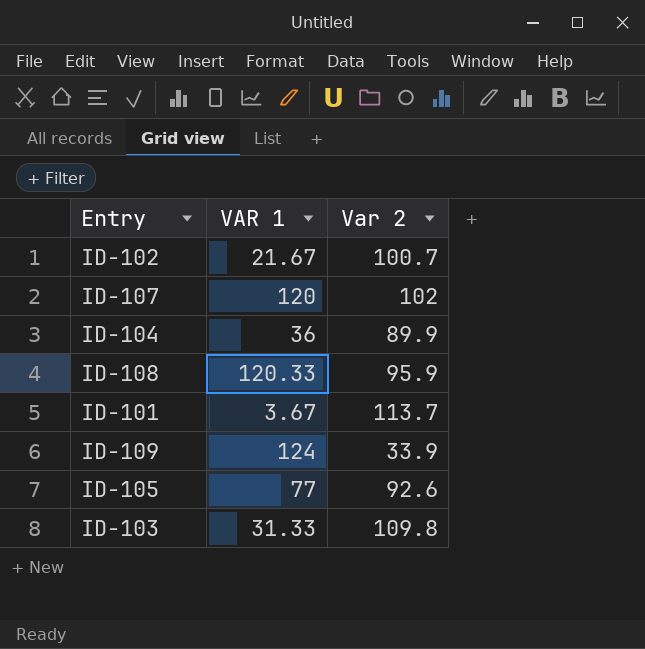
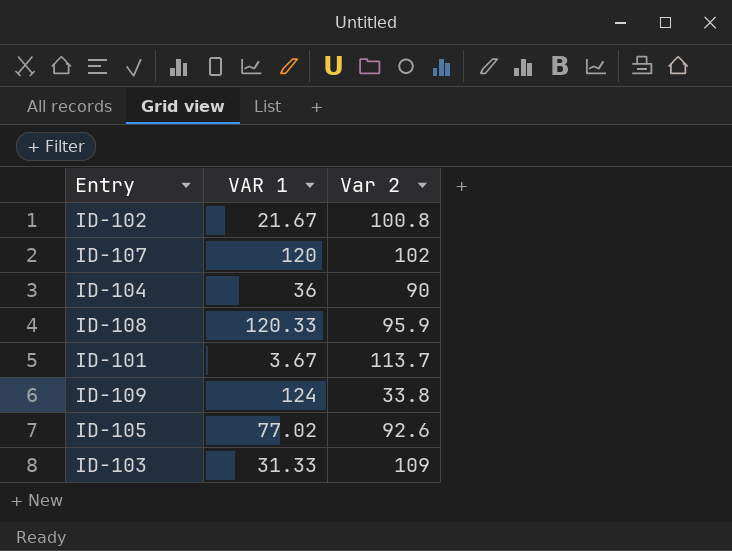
ID-102 | Var 2: 100.7 -> 100.8
ID-104 | Var 2: 89.9 -> 90
ID-109 | Var 2: 33.9 -> 33.8
ID-105 | VAR 1: 77 -> 77.02
ID-103 | Var 2: 109.8 -> 109

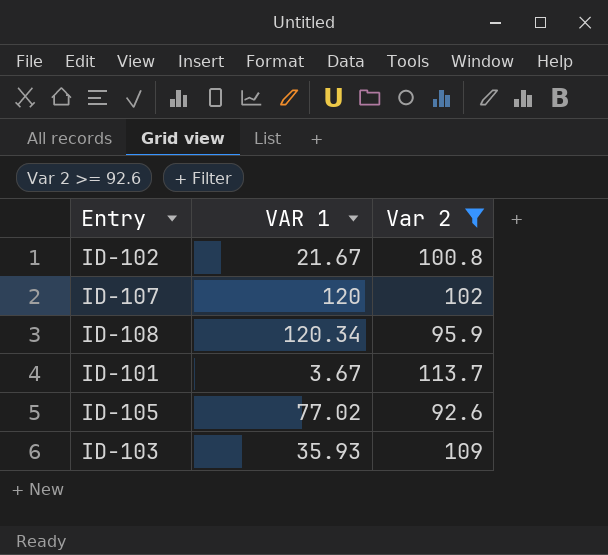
filter: none -> Var 2 >= 92.6
ID-108 | VAR 1: 120.33 -> 120.34
ID-103 | VAR 1: 31.33 -> 35.93

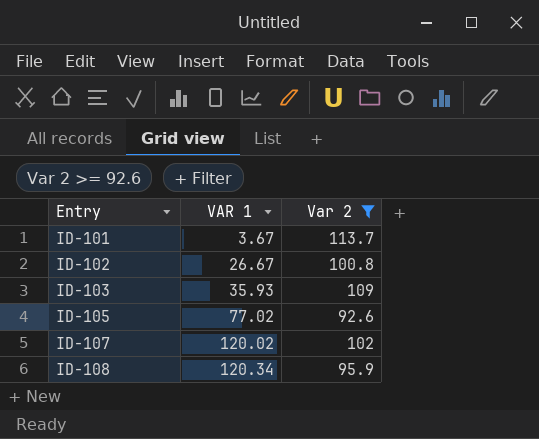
row order: none -> Entry ascending
ID-102 | VAR 1: 21.67 -> 26.67
ID-107 | VAR 1: 120 -> 120.02

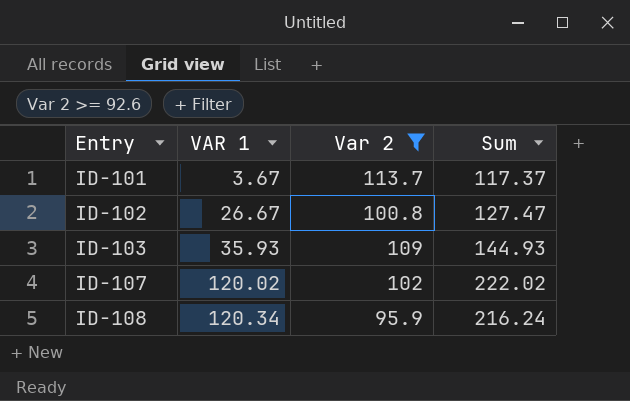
column Sum | formula: none -> [VAR 1] + [Var 2]
row ID-105: 77.02 | 92.6 -> none

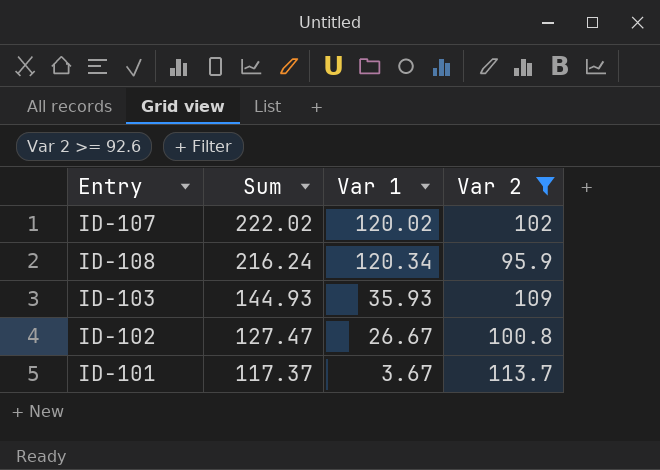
row order: Entry ascending -> Sum descending
column Sum | position: 4 -> 2
column name: VAR 1 -> Var 1

